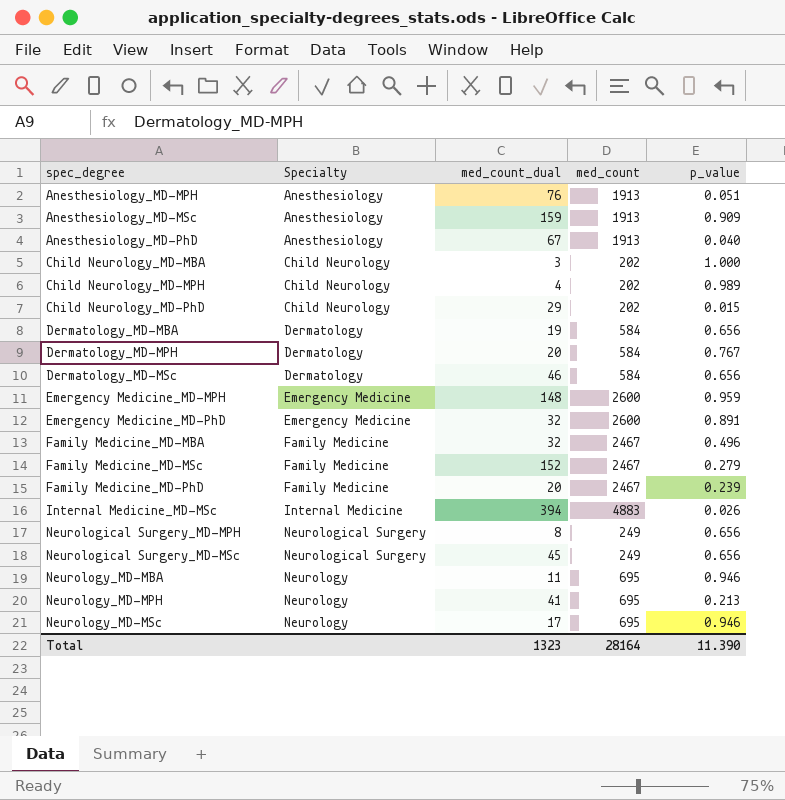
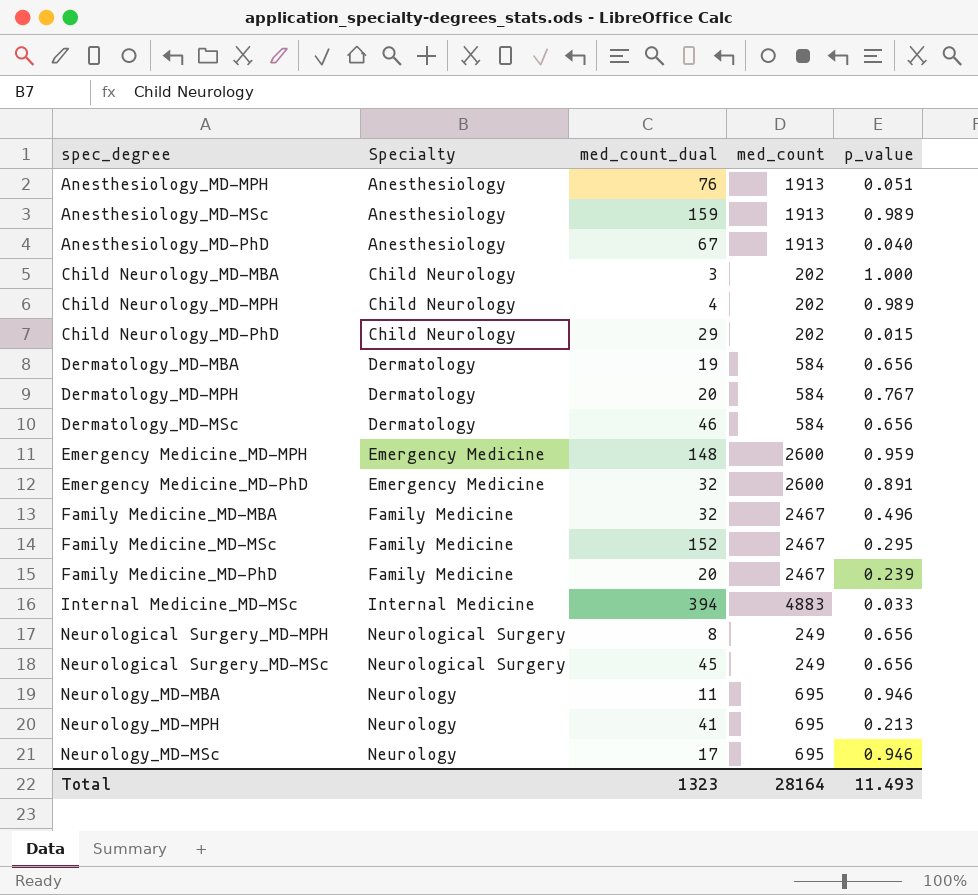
Anesthesiology_MD-MSc | p_value: 0.909 -> 0.989
Family Medicine_MD-MSc | p_value: 0.279 -> 0.295
Internal Medicine_MD-MSc | p_value: 0.026 -> 0.033
Total | p_value: 11.390 -> 11.493

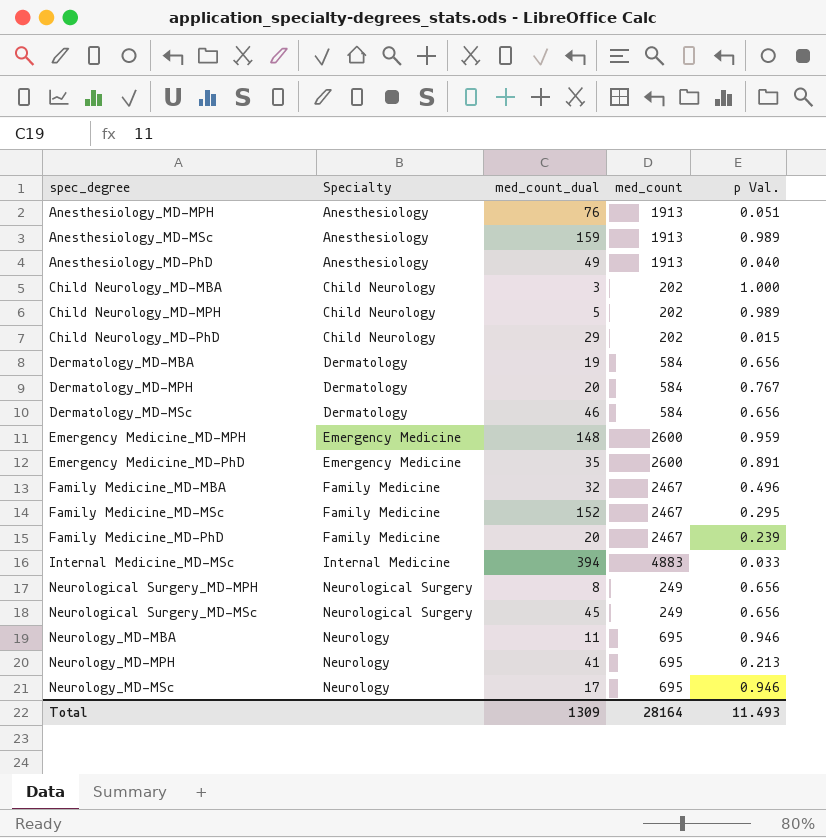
column name: p_value -> p Val.
Anesthesiology_MD-PhD | med_count_dual: 67 -> 49
Child Neurology_MD-MPH | med_count_dual: 4 -> 5
Emergency Medicine_MD-PhD | med_count_dual: 32 -> 35
Total | med_count_dual: 1323 -> 1309

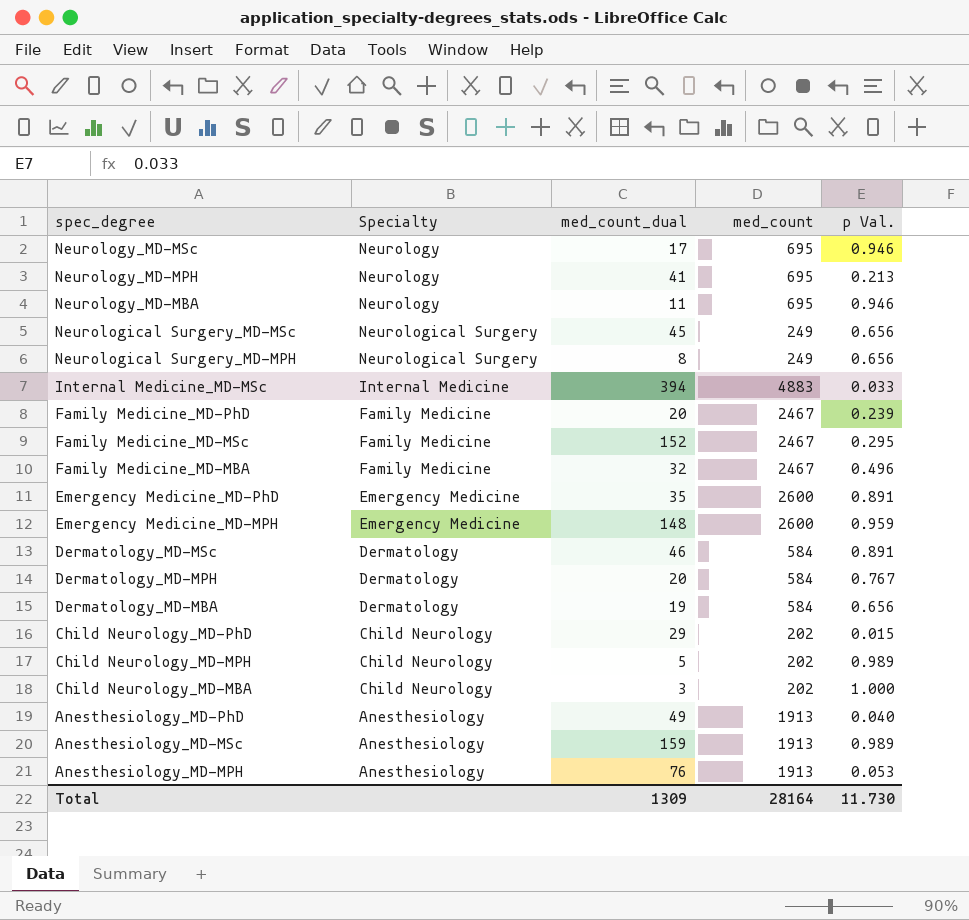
row order: spec_degree ascending -> spec_degree descending
Dermatology_MD-MSc | p Val.: 0.656 -> 0.891
Anesthesiology_MD-MPH | p Val.: 0.051 -> 0.053
Total | p Val.: 11.493 -> 11.730

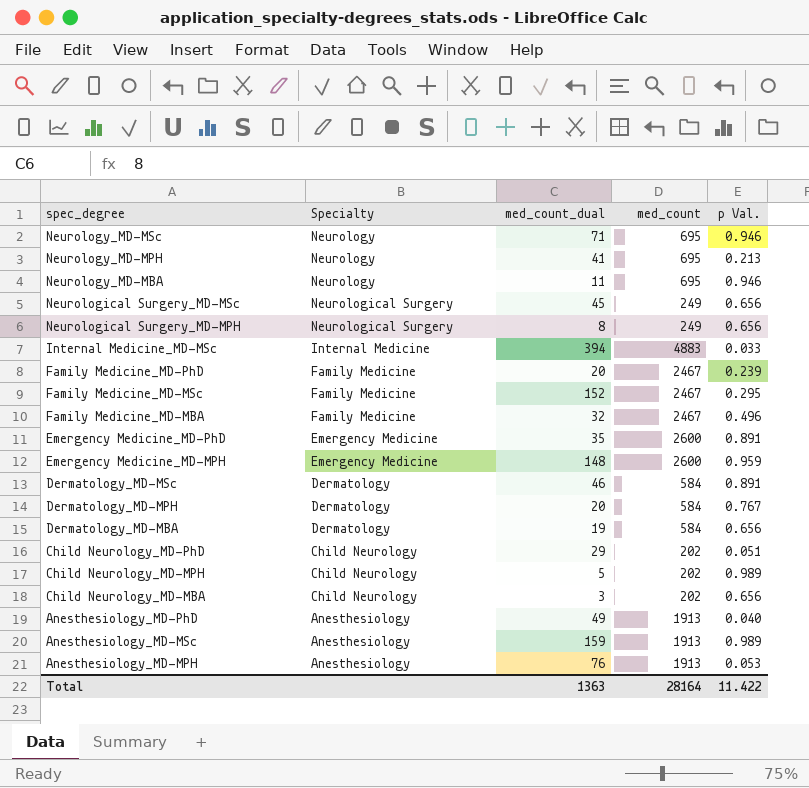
Neurology_MD-MSc | med_count_dual: 17 -> 71
Child Neurology_MD-PhD | p Val.: 0.015 -> 0.051
Child Neurology_MD-MBA | p Val.: 1.000 -> 0.656
Total | med_count_dual: 1309 -> 1363
Total | p Val.: 11.730 -> 11.422

